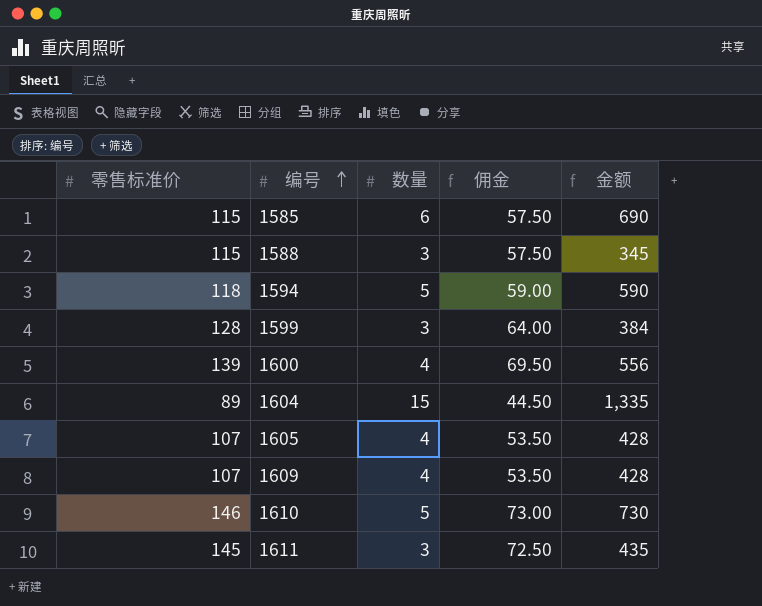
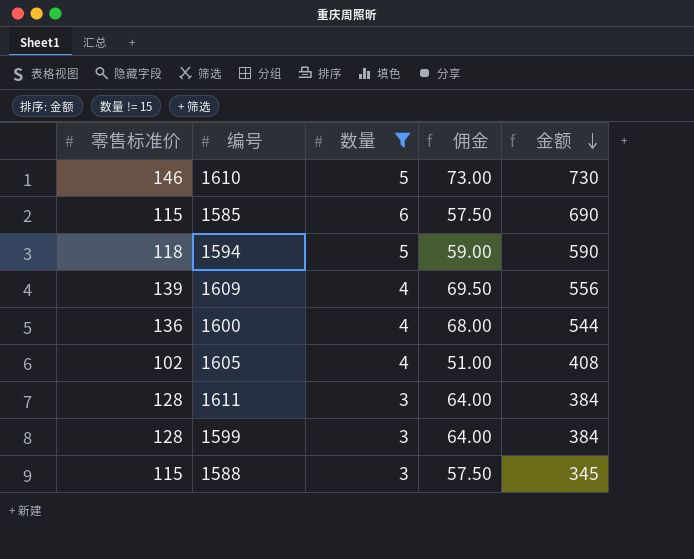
filter: none -> 数量 != 15
row order: 编号 ascending -> 金额 descending
1609 | 零售标准价: 107 -> 139
1609 | 佣金: 53.50 -> 69.50
1609 | 金额: 428 -> 556
1600 | 零售标准价: 139 -> 136
1600 | 佣金: 69.50 -> 68.00
1600 | 金额: 556 -> 544
1605 | 零售标准价: 107 -> 102
1605 | 佣金: 53.50 -> 51.00
1605 | 金额: 428 -> 408
1611 | 零售标准价: 145 -> 128
1611 | 佣金: 72.50 -> 64.00
1611 | 金额: 435 -> 384

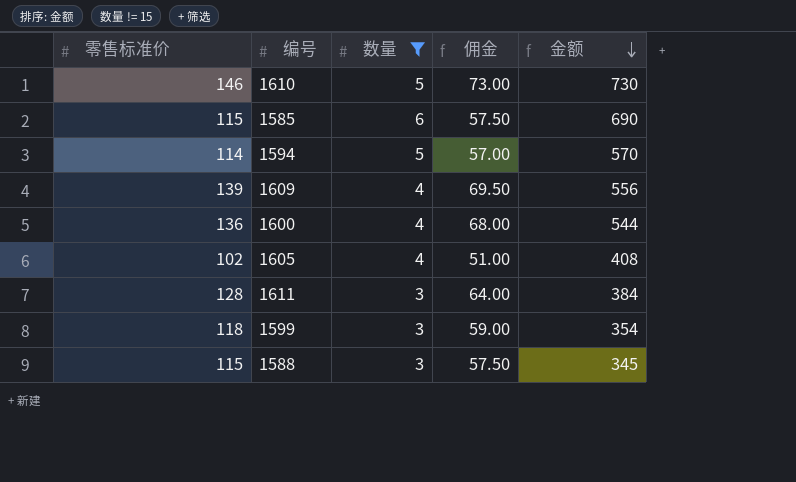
1594 | 零售标准价: 118 -> 114
1594 | 佣金: 59.00 -> 57.00
1594 | 金额: 590 -> 570
1599 | 零售标准价: 128 -> 118
1599 | 佣金: 64.00 -> 59.00
1599 | 金额: 384 -> 354

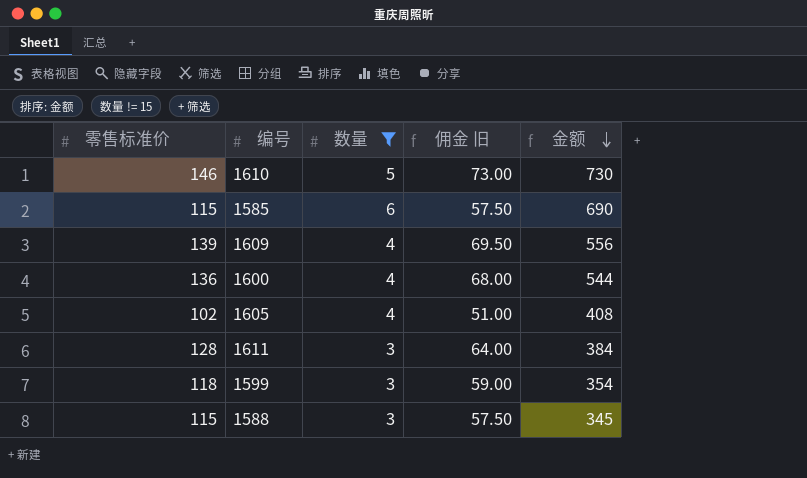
column name: 佣金 -> 佣金 旧
row 1594: 114 | 5 | 57.00 | 570 -> none

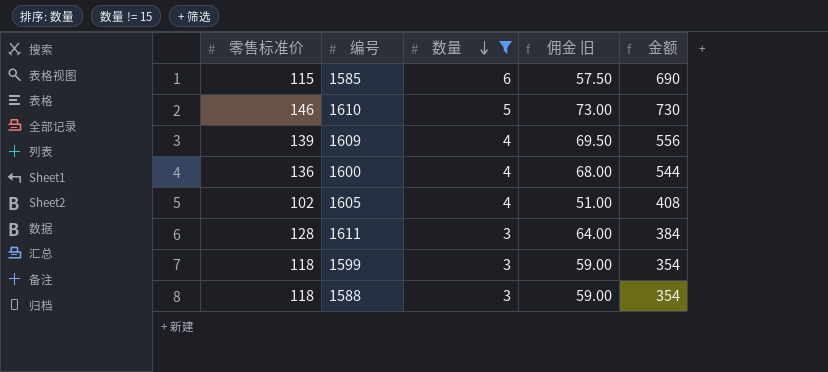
row order: 金额 descending -> 数量 descending
1588 | 零售标准价: 115 -> 118
1588 | 佣金 旧: 57.50 -> 59.00
1588 | 金额: 345 -> 354

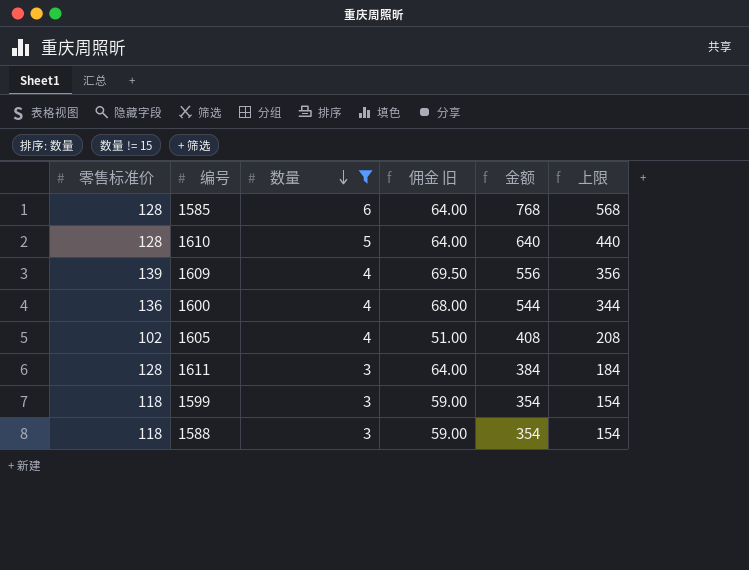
column 上限 | formula: none -> [金额] - 200
1585 | 零售标准价: 115 -> 128
1585 | 佣金 旧: 57.50 -> 64.00
1585 | 金额: 690 -> 768
1610 | 零售标准价: 146 -> 128
1610 | 佣金 旧: 73.00 -> 64.00
1610 | 金额: 730 -> 640

